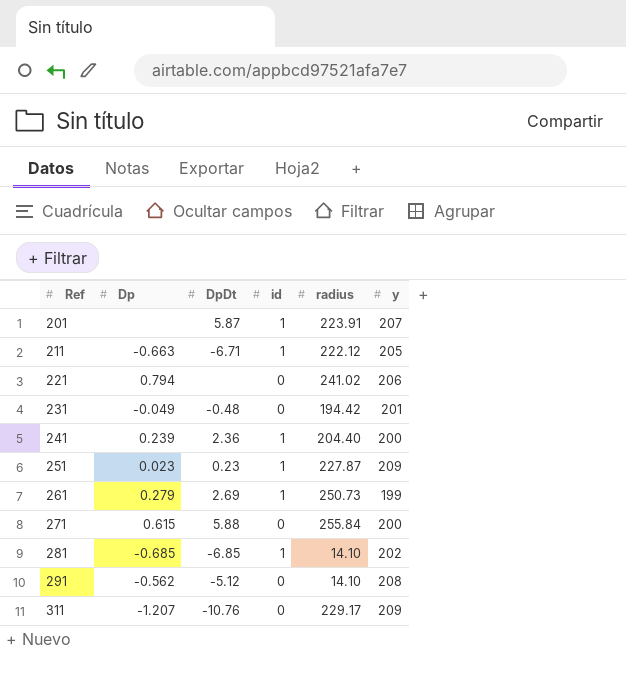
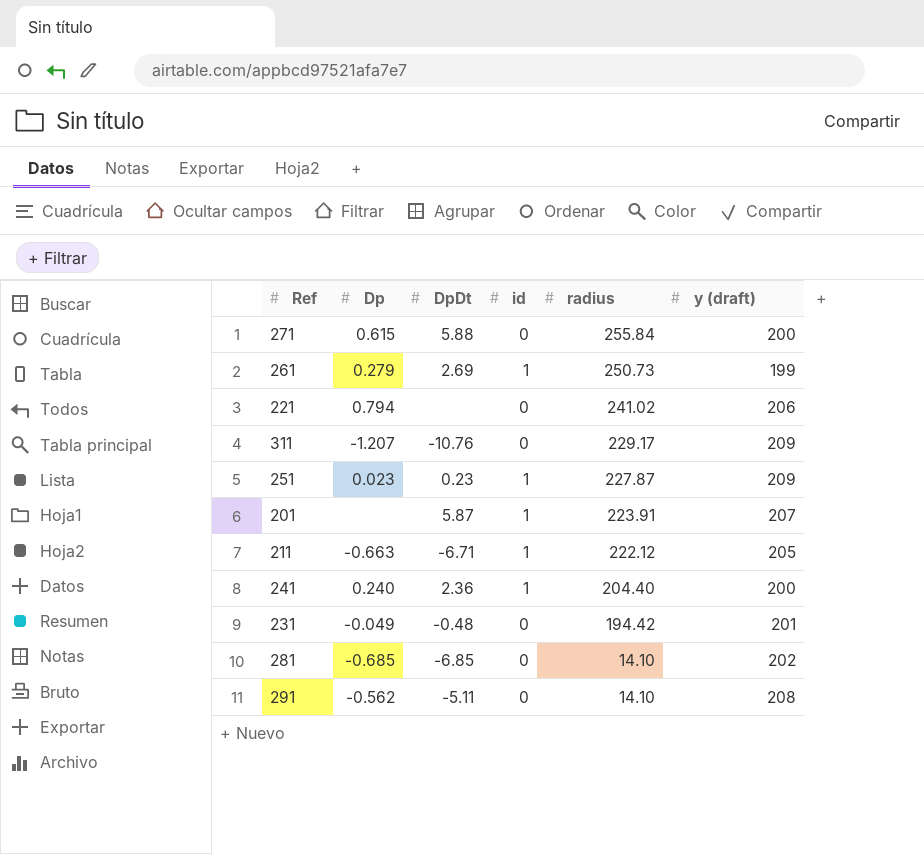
row order: Ref ascending -> radius descending
column name: y -> y (draft)
241 | Dp: 0.239 -> 0.240
281 | id: 1 -> 0
291 | DpDt: -5.12 -> -5.11

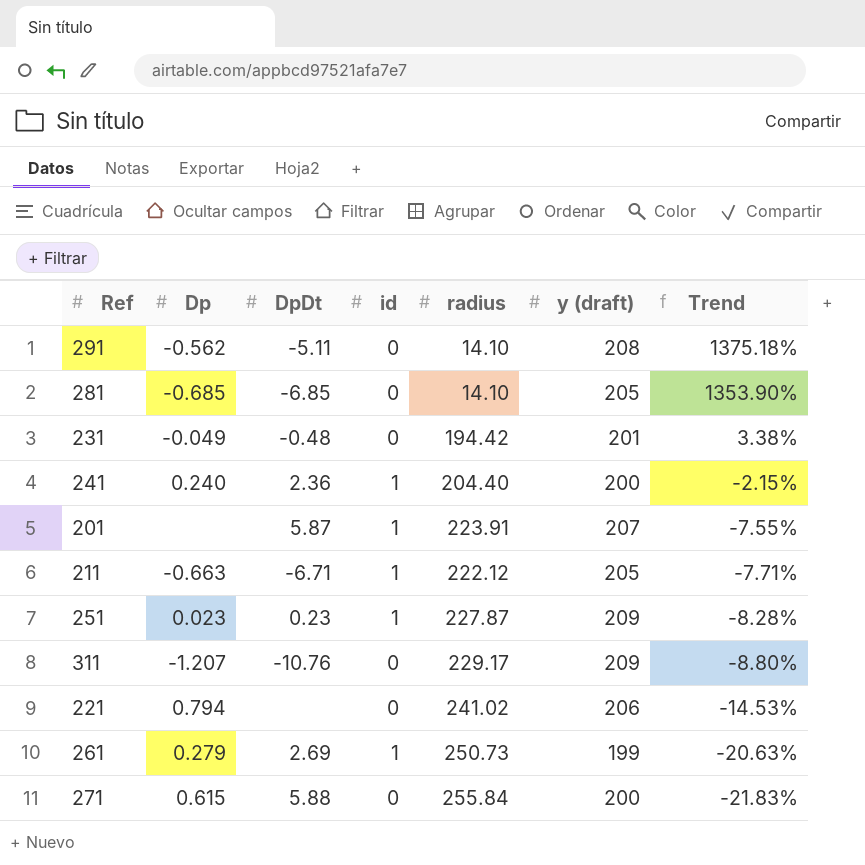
row order: radius descending -> Trend descending
column Trend | formula: none -> ([y (draft)] - [radius]) / [radius]
281 | y (draft): 202 -> 205

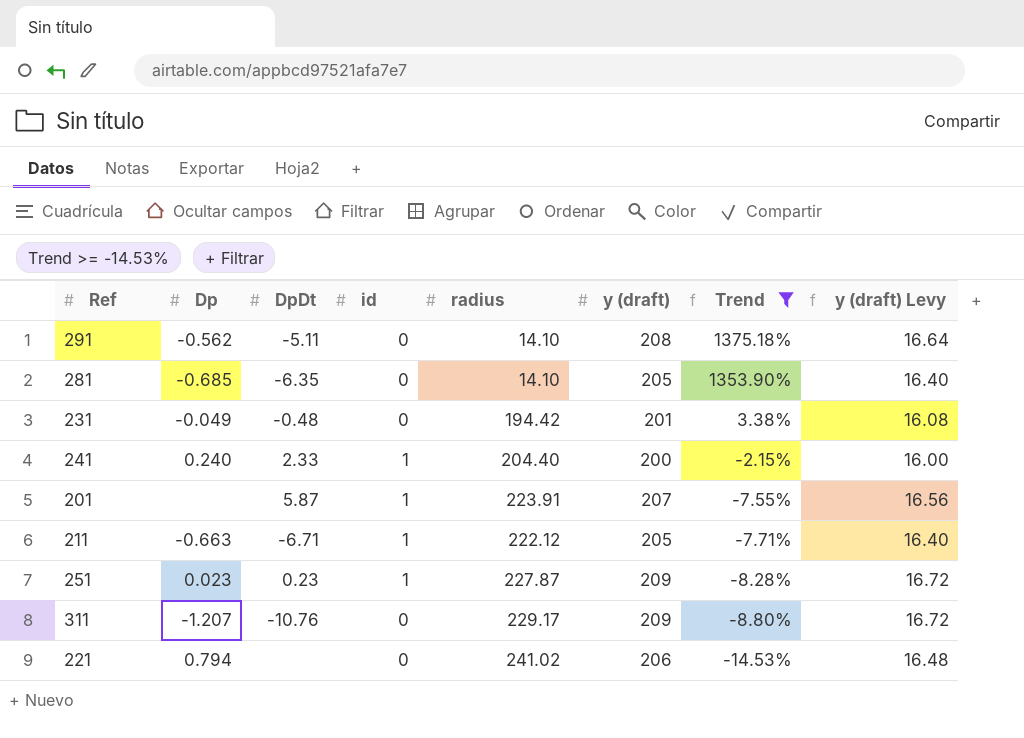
filter: none -> Trend >= -14.53%
column y (draft) Levy | formula: none -> [y (draft)] * 0.08
281 | DpDt: -6.85 -> -6.35
241 | DpDt: 2.36 -> 2.33

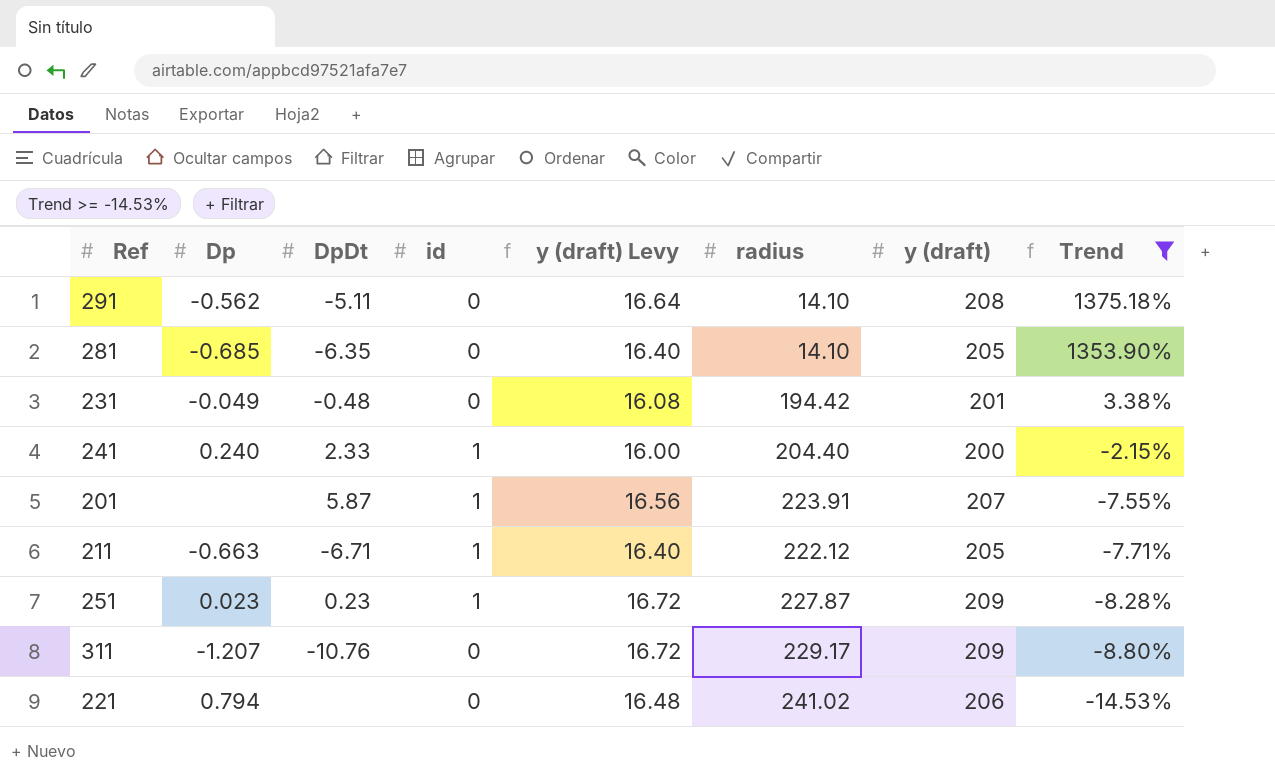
column y (draft) Levy | position: 8 -> 5

